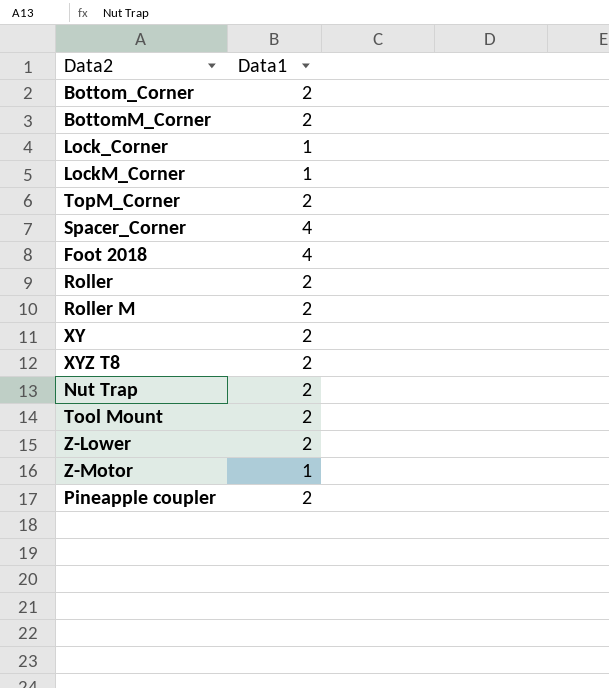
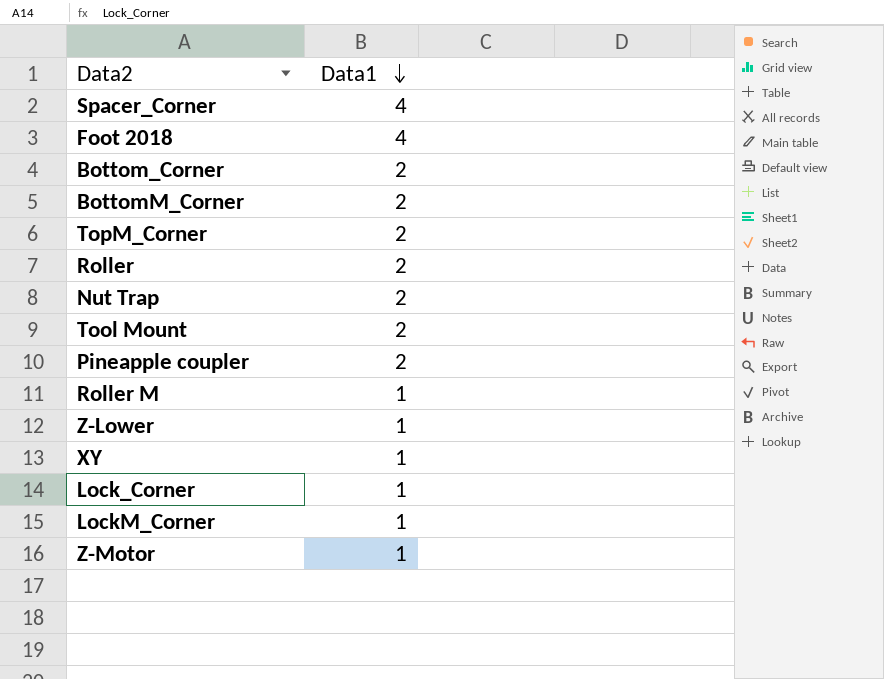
row order: none -> Data1 descending
row XYZ T8: 2 -> none
Roller M | Data1: 2 -> 1
Z-Lower | Data1: 2 -> 1
XY | Data1: 2 -> 1

